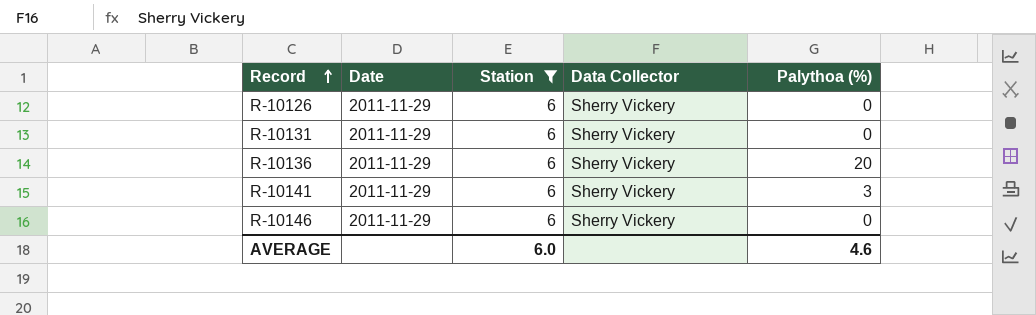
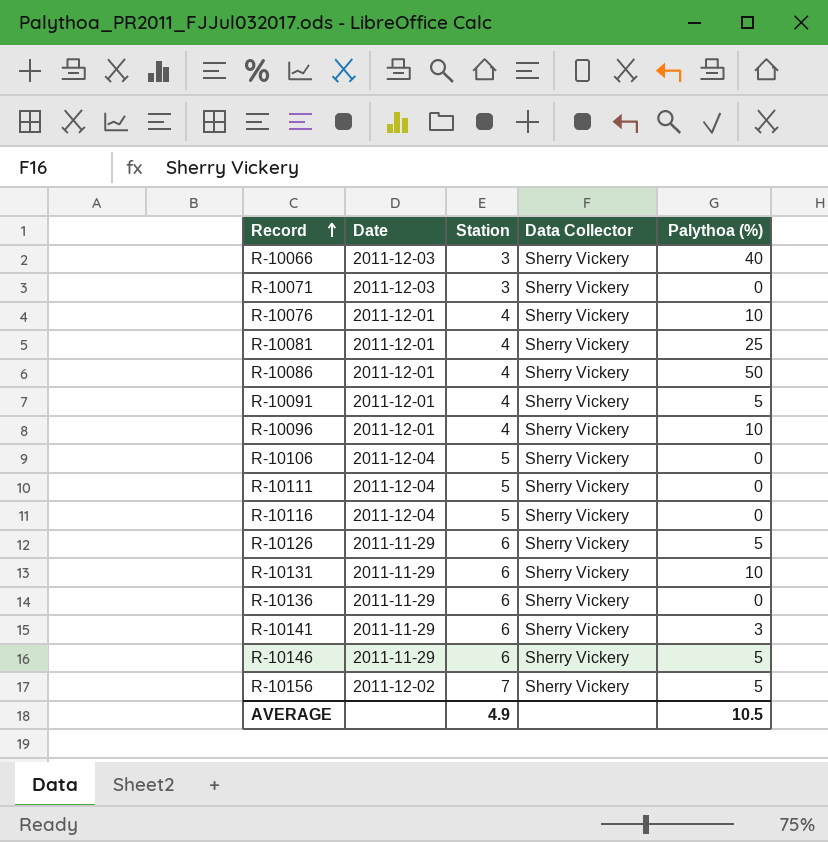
filter: Station = 6 -> none
R-10126 | Palythoa (%): 0 -> 5
R-10131 | Palythoa (%): 0 -> 10
R-10136 | Palythoa (%): 20 -> 0
R-10146 | Palythoa (%): 0 -> 5
AVERAGE | Station: 6.0 -> 4.9
AVERAGE | Palythoa (%): 4.6 -> 10.5

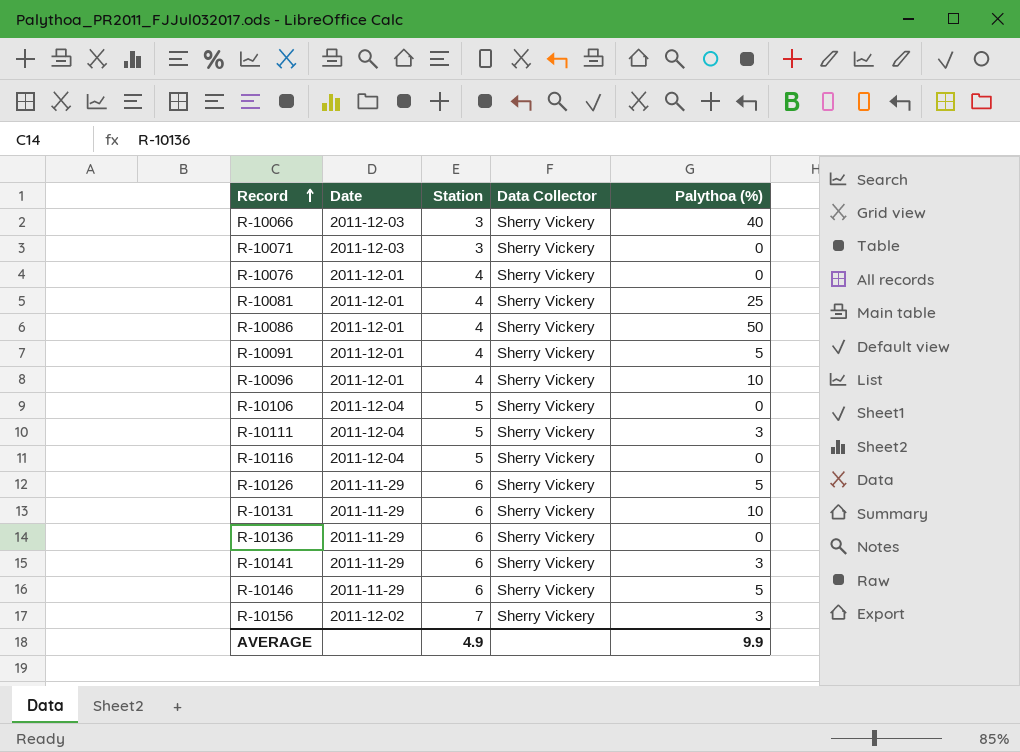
R-10076 | Palythoa (%): 10 -> 0
R-10111 | Palythoa (%): 0 -> 3
R-10156 | Palythoa (%): 5 -> 3
AVERAGE | Palythoa (%): 10.5 -> 9.9

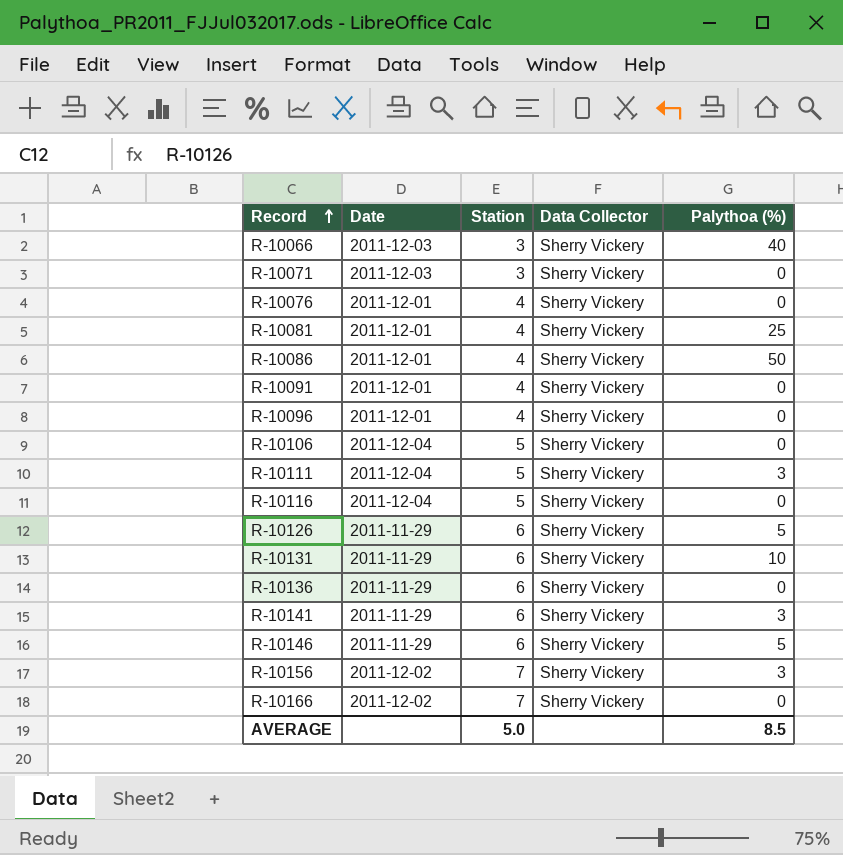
R-10091 | Palythoa (%): 5 -> 0
R-10096 | Palythoa (%): 10 -> 0
row R-10166: none -> 2011-12-02 | 7 | Sherry Vickery | 0
AVERAGE | Station: 4.9 -> 5.0
AVERAGE | Palythoa (%): 9.9 -> 8.5

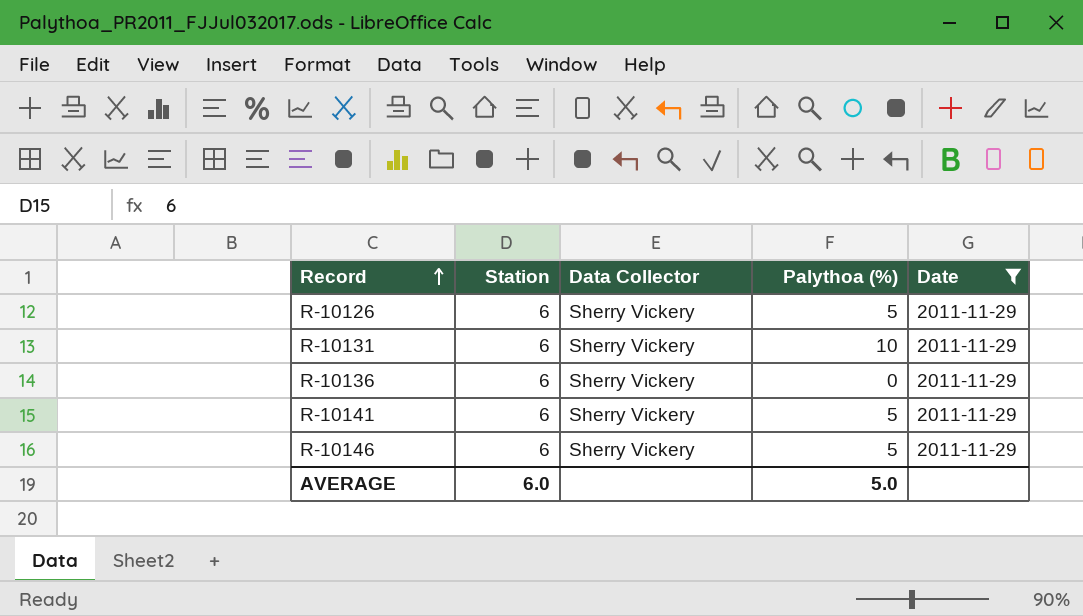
filter: none -> Date = 2011-11-29
column Date | position: 2 -> 5
R-10141 | Palythoa (%): 3 -> 5
AVERAGE | Station: 5.0 -> 6.0
AVERAGE | Palythoa (%): 8.5 -> 5.0

